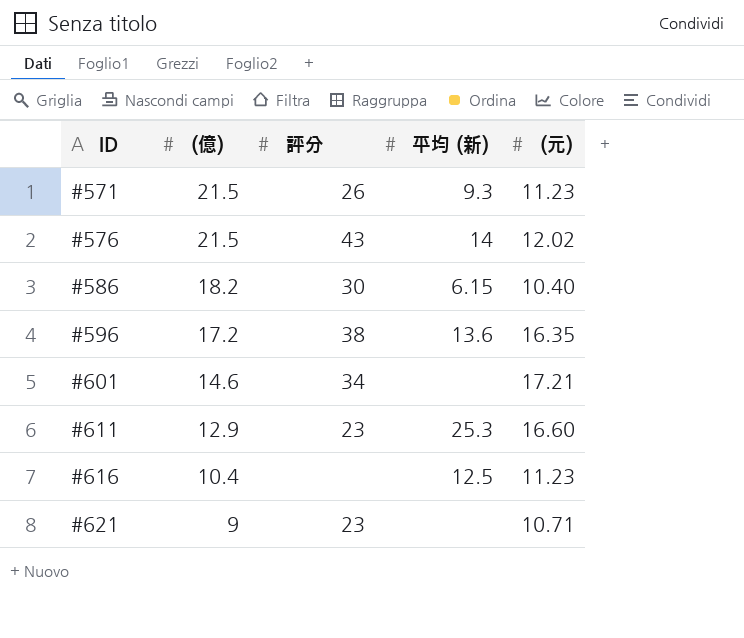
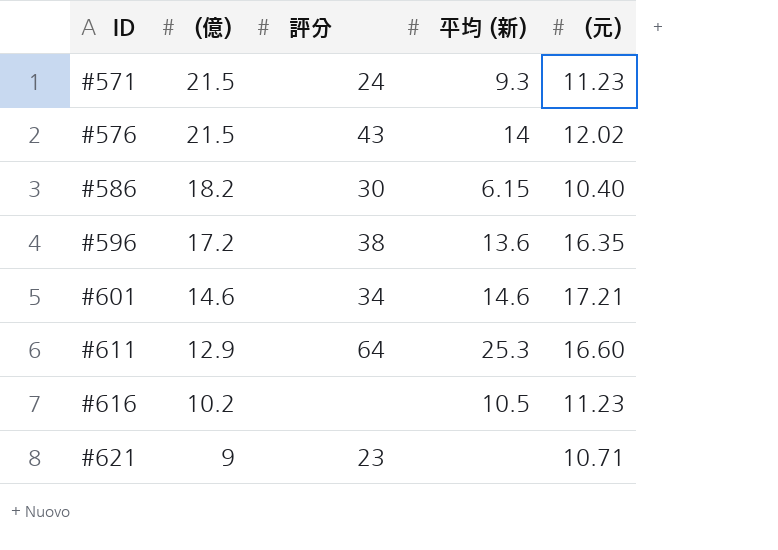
#571 | 評分: 26 -> 24
#601 | 平均 (新): none -> 14.6
#611 | 評分: 23 -> 64
#616 | (億): 10.4 -> 10.2
#616 | 平均 (新): 12.5 -> 10.5

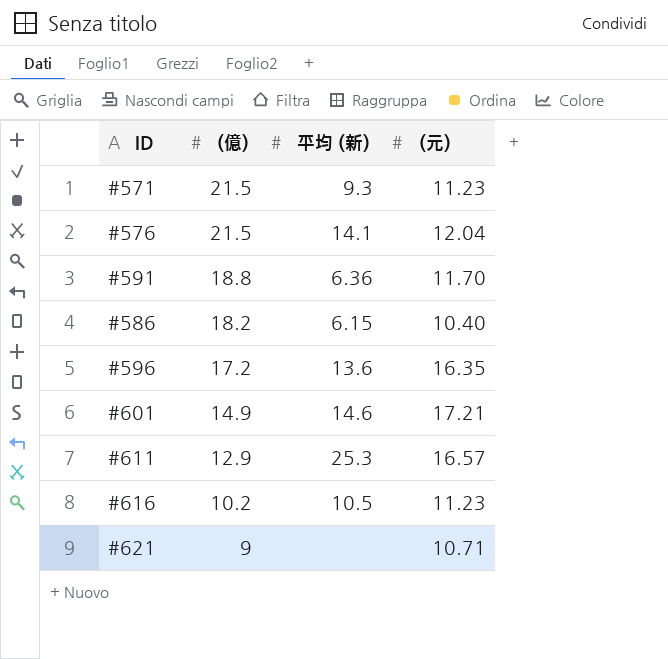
column 評分 | position: 3 -> none
#576 | 平均 (新): 14 -> 14.1
#576 | (元): 12.02 -> 12.04
row #591: none -> 18.8 | 6.36 | 11.70
#601 | (億): 14.6 -> 14.9
#611 | (元): 16.60 -> 16.57

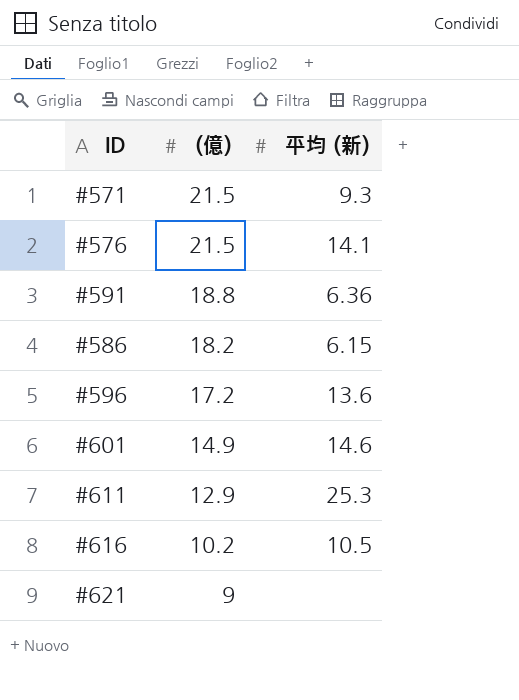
column (元) | position: 4 -> none

